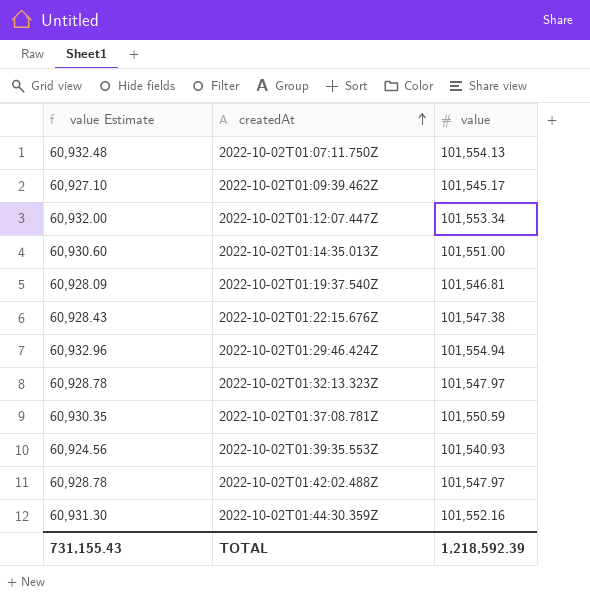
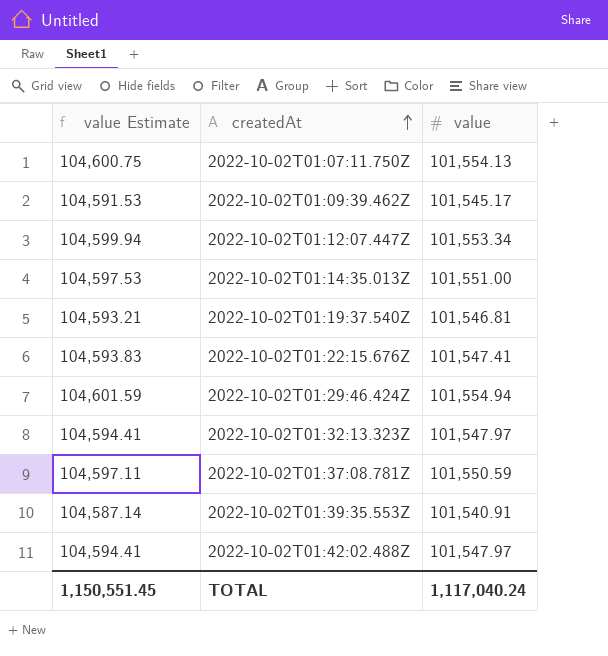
column value Estimate | formula: [value] * 0.6 -> [value] * 1.03
row 2022-10-02T01:44:30.359Z: 60,931.30 | 101,552.16 -> none
2022-10-02T01:22:15.676Z | value: 101,547.38 -> 101,547.41
2022-10-02T01:39:35.553Z | value: 101,540.93 -> 101,540.91
TOTAL | value Estimate: 731,155.43 -> 1,150,551.45
TOTAL | value: 1,218,592.39 -> 1,117,040.24

